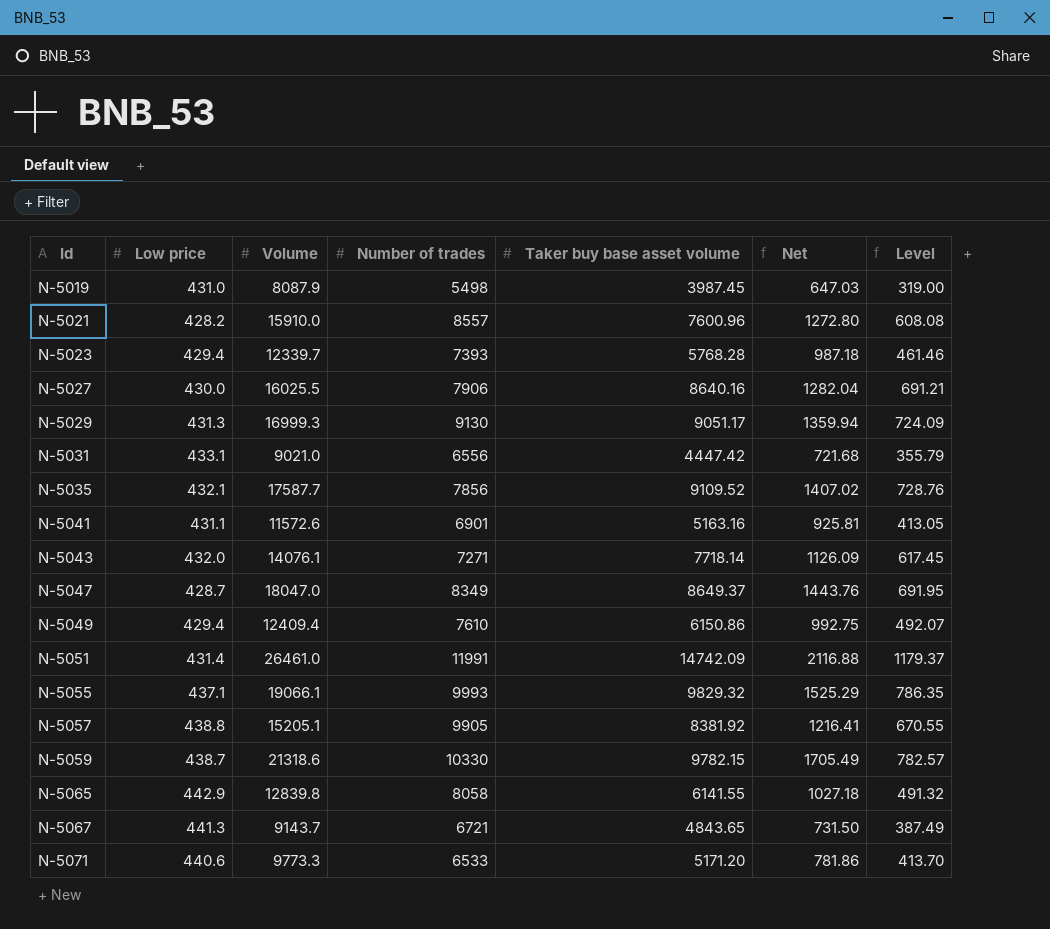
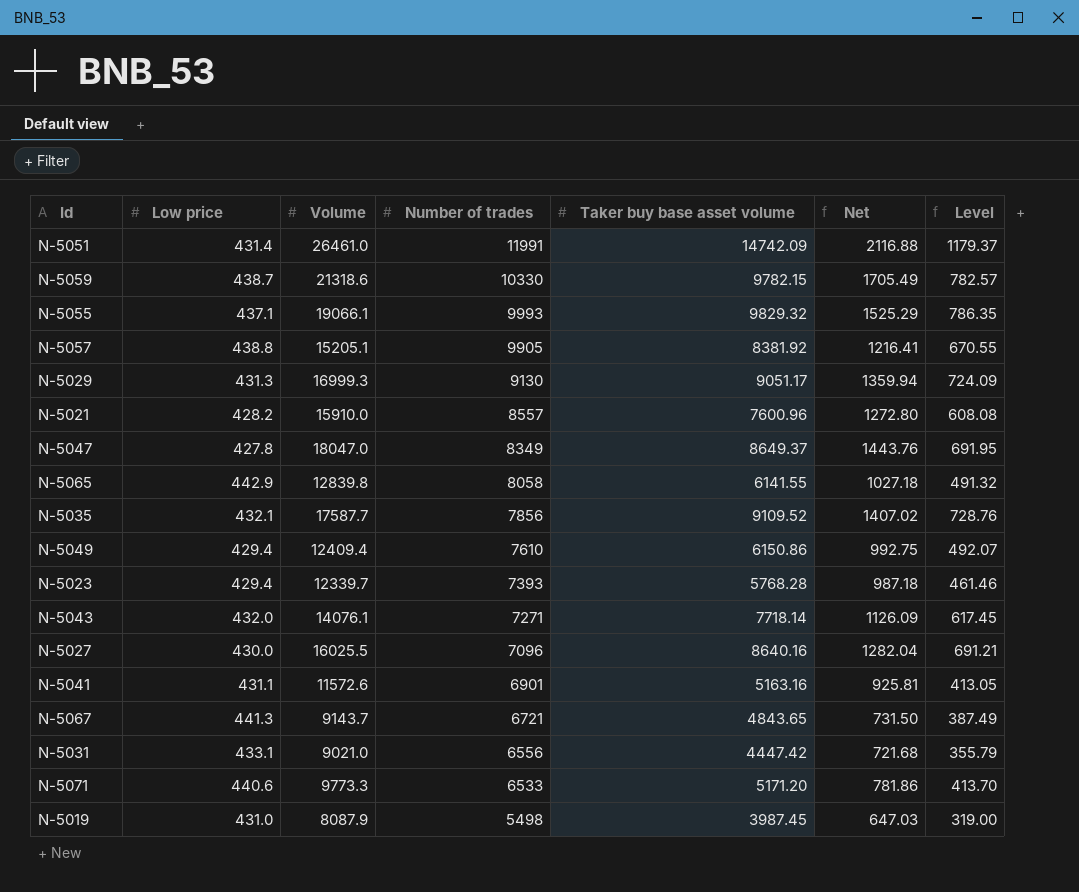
row order: Id ascending -> Number of trades descending
N-5047 | Low price: 428.7 -> 427.8
N-5027 | Number of trades: 7906 -> 7096

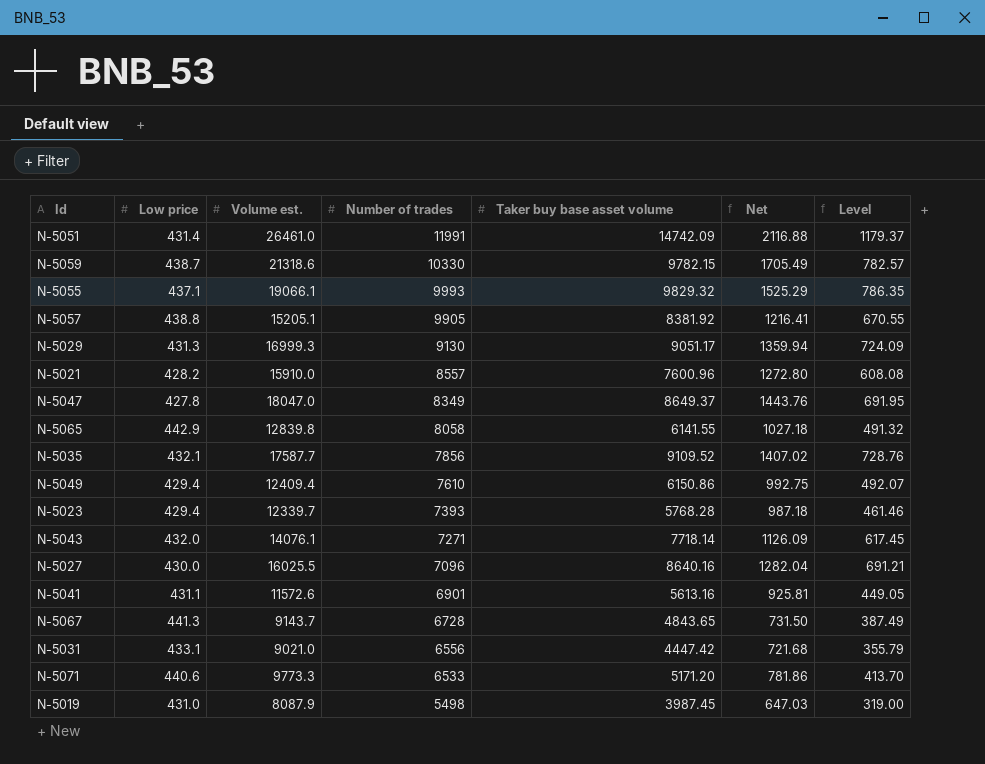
column name: Volume -> Volume est.
N-5041 | Taker buy base asset volume: 5163.16 -> 5613.16
N-5041 | Level: 413.05 -> 449.05
N-5067 | Number of trades: 6721 -> 6728

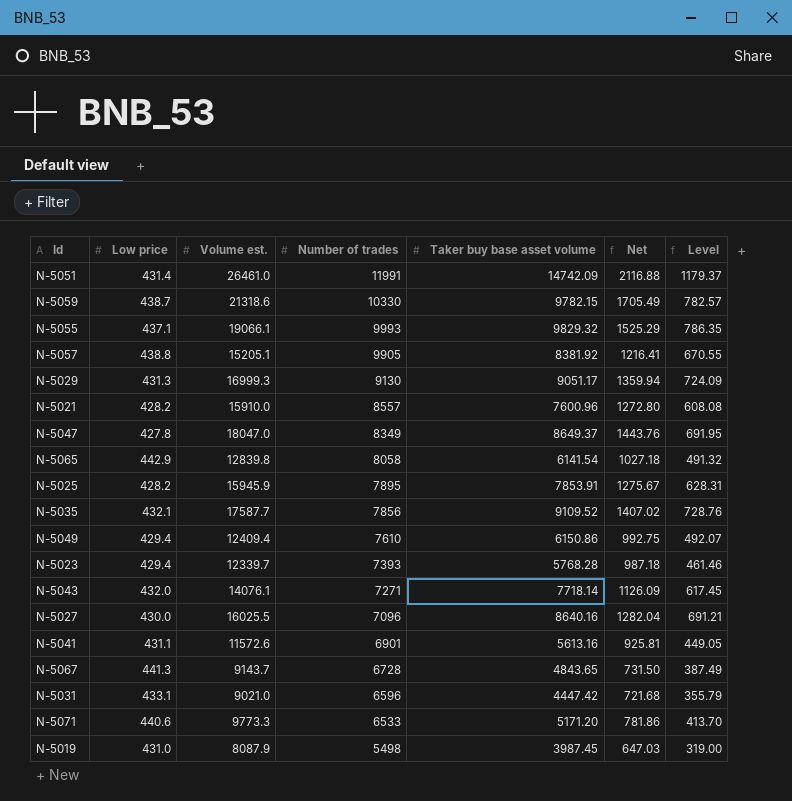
N-5065 | Taker buy base asset volume: 6141.55 -> 6141.54
row N-5025: none -> 428.2 | 15945.9 | 7895 | 7853.91 | 1275.67 | 628.31
N-5031 | Number of trades: 6556 -> 6596

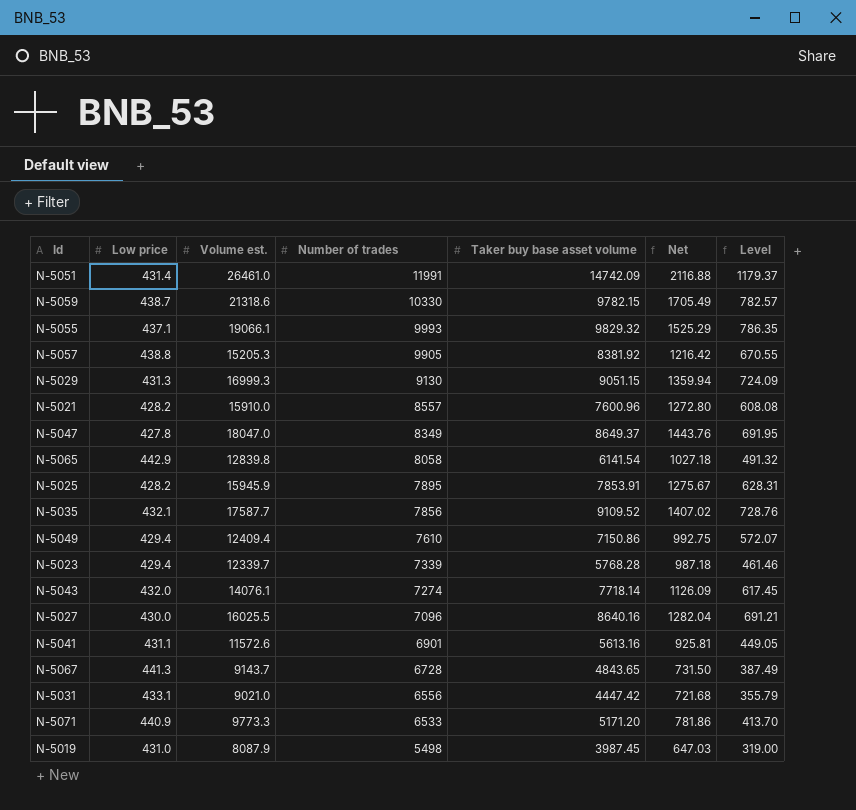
N-5057 | Volume est.: 15205.1 -> 15205.3
N-5057 | Net: 1216.41 -> 1216.42
N-5029 | Taker buy base asset volume: 9051.17 -> 9051.15
N-5049 | Taker buy base asset volume: 6150.86 -> 7150.86
N-5049 | Level: 492.07 -> 572.07
N-5023 | Number of trades: 7393 -> 7339
N-5043 | Number of trades: 7271 -> 7274
N-5031 | Number of trades: 6596 -> 6556
N-5071 | Low price: 440.6 -> 440.9

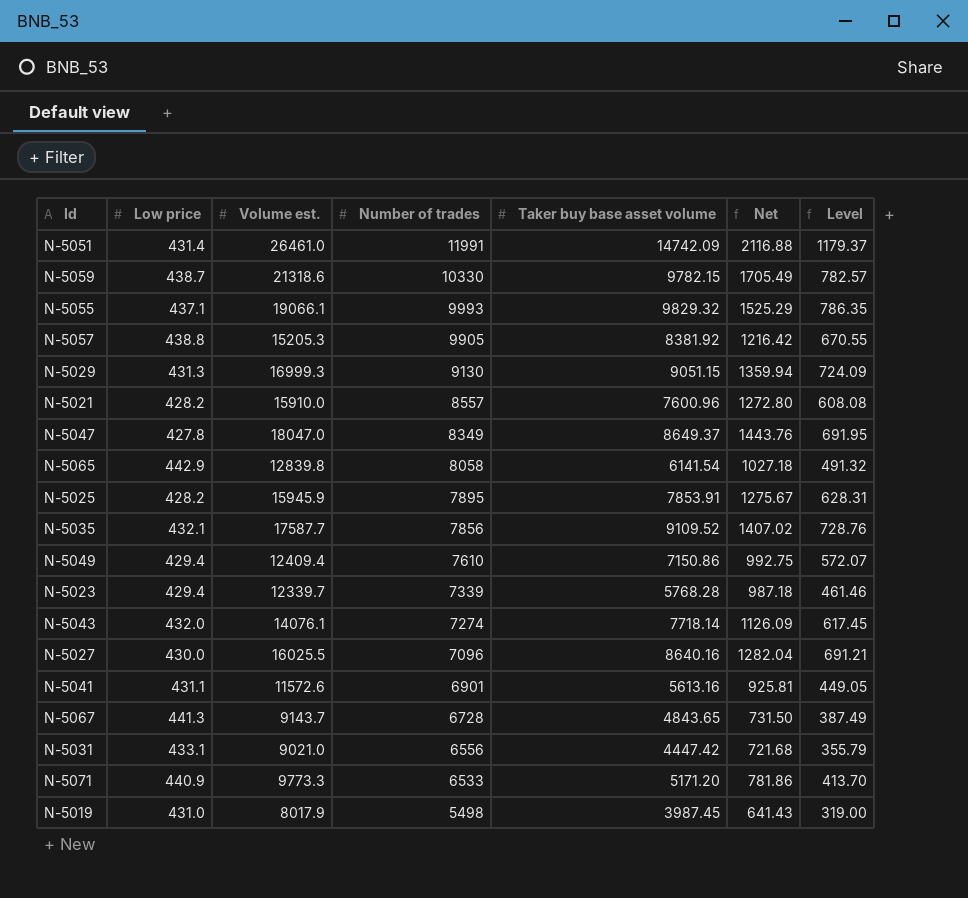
N-5019 | Volume est.: 8087.9 -> 8017.9
N-5019 | Net: 647.03 -> 641.43

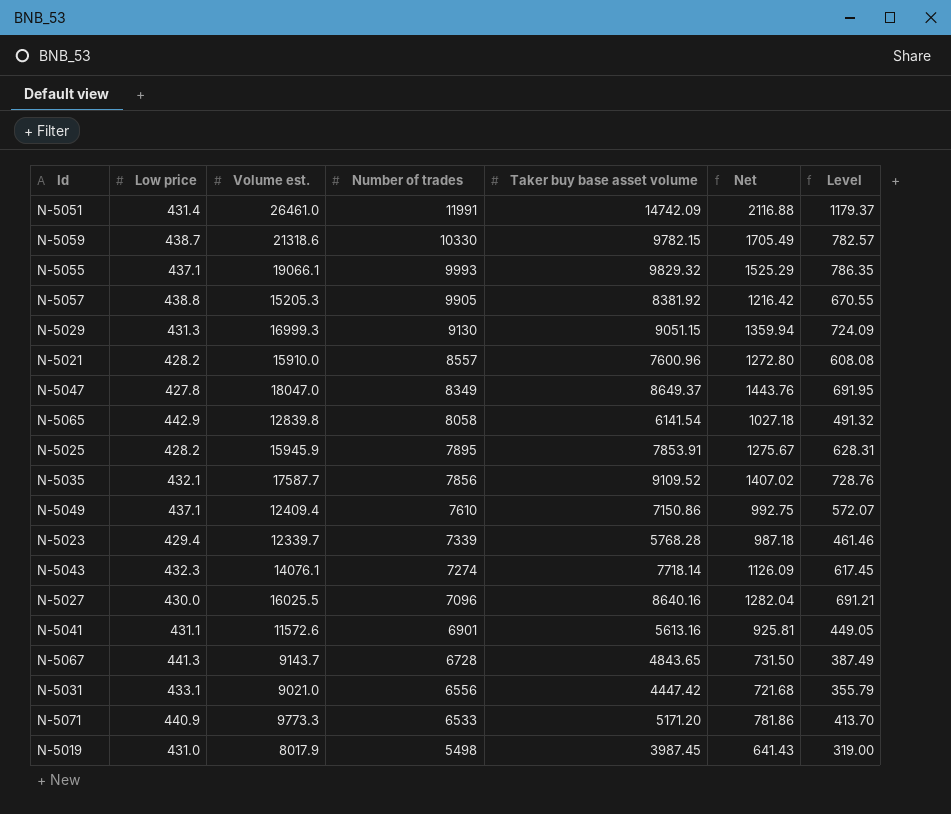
N-5049 | Low price: 429.4 -> 437.1
N-5043 | Low price: 432.0 -> 432.3

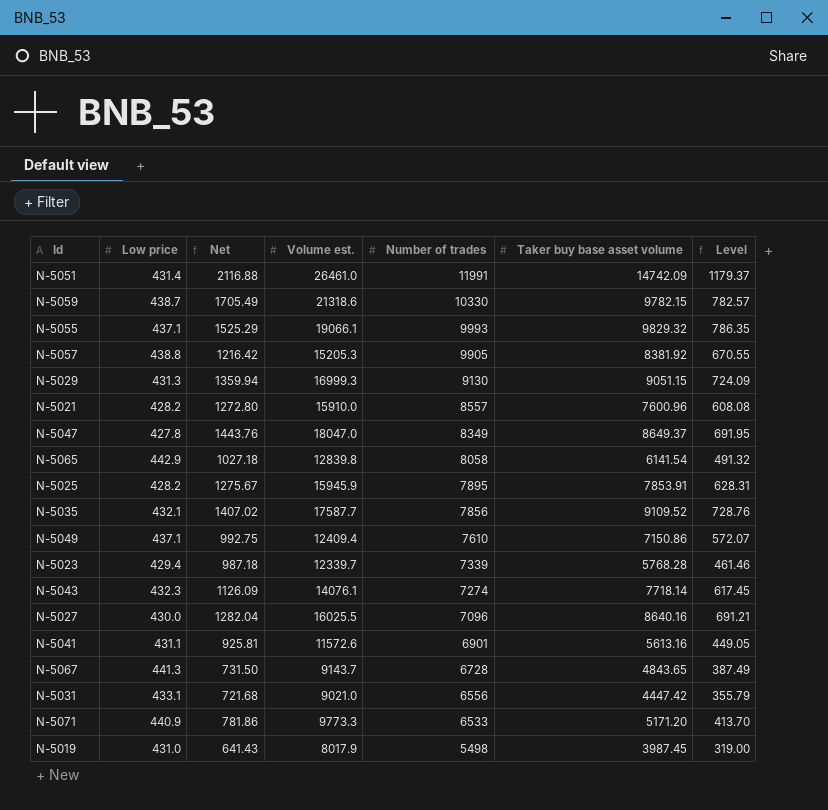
column Net | position: 6 -> 3

